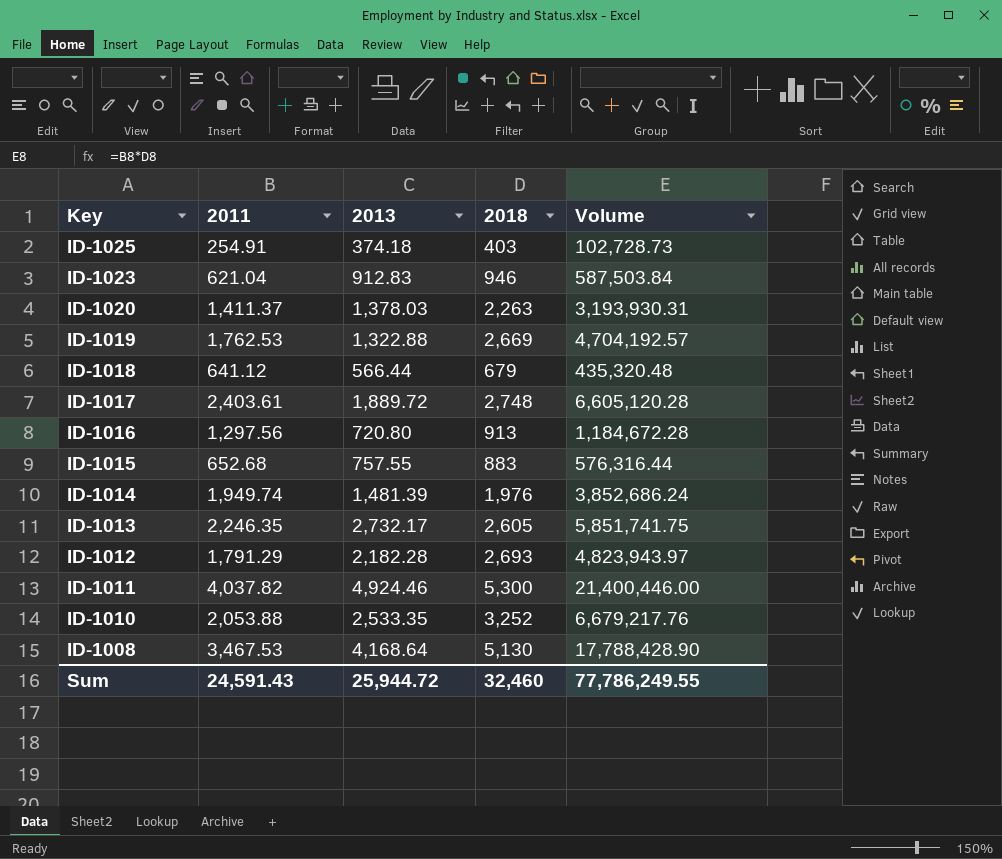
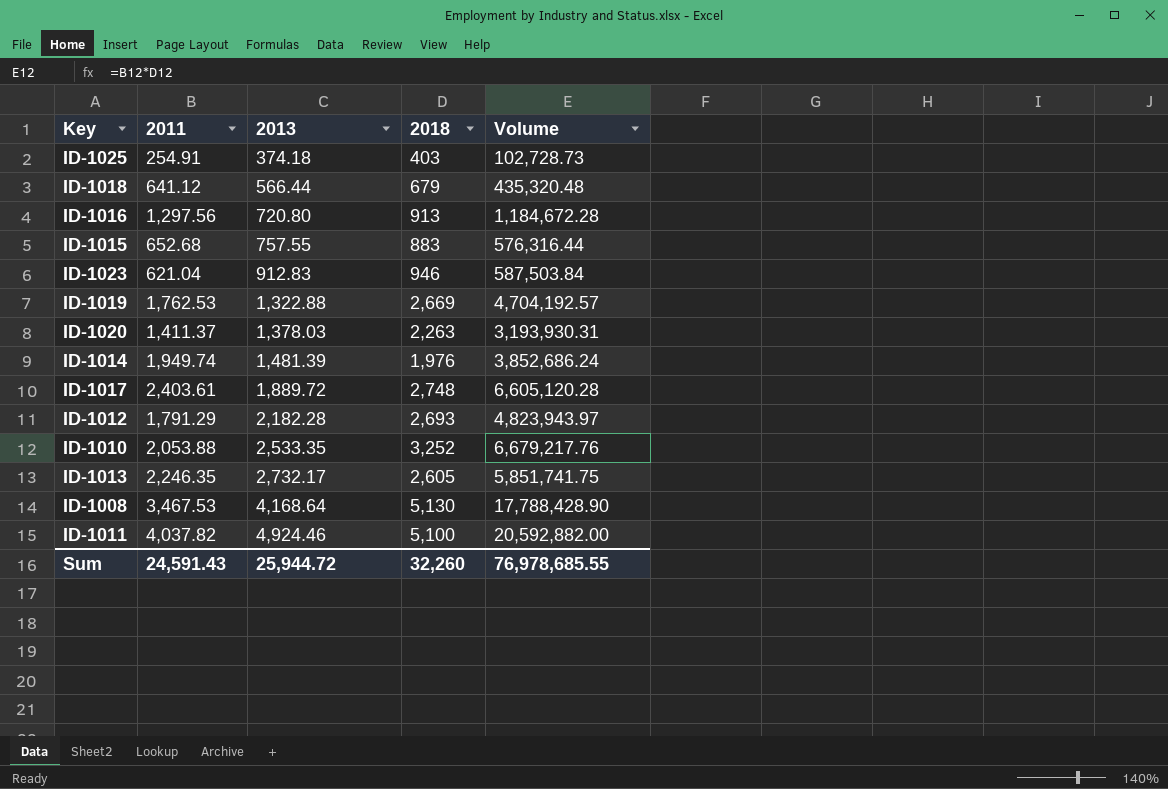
row order: Key descending -> 2013 ascending
ID-1011 | 2018: 5,300 -> 5,100
ID-1011 | Volume: 21,400,446.00 -> 20,592,882.00
Sum | 2018: 32,460 -> 32,260
Sum | Volume: 77,786,249.55 -> 76,978,685.55

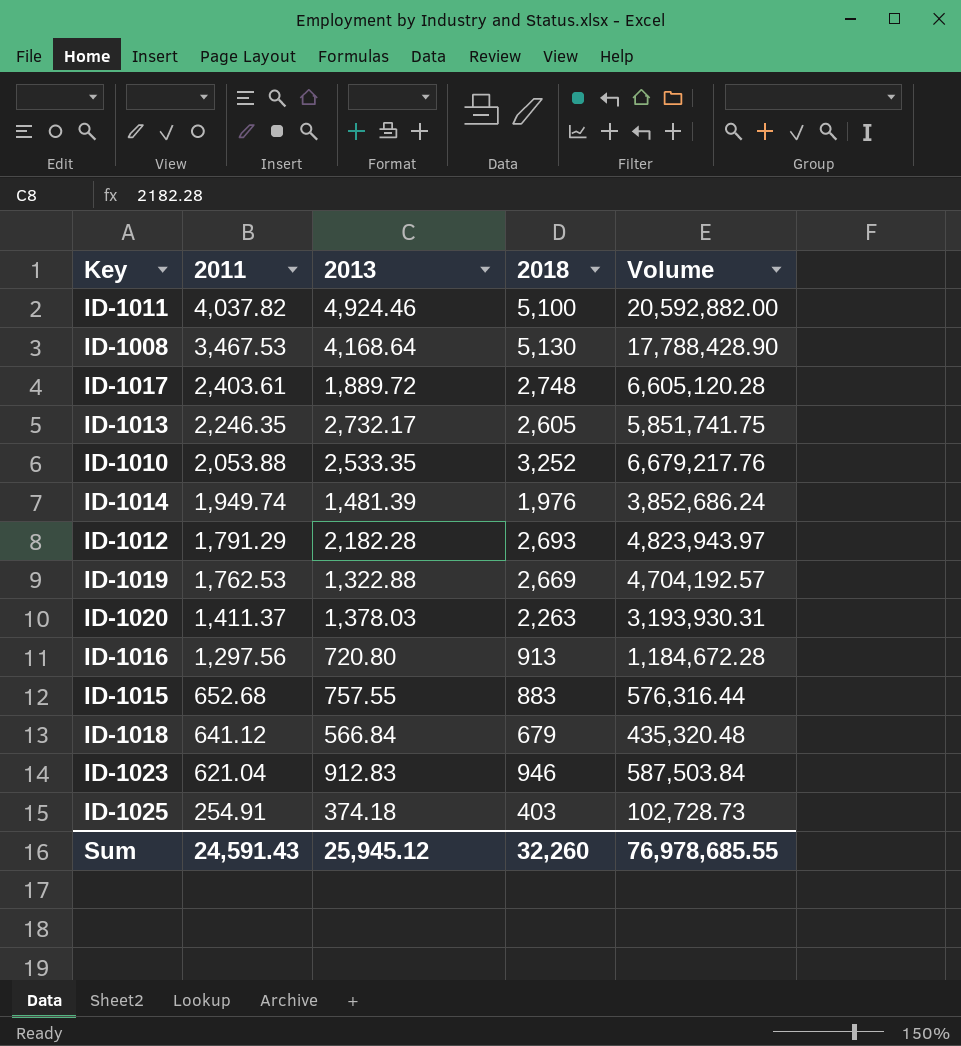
row order: 2013 ascending -> 2011 descending
ID-1018 | 2013: 566.44 -> 566.84
Sum | 2013: 25,944.72 -> 25,945.12

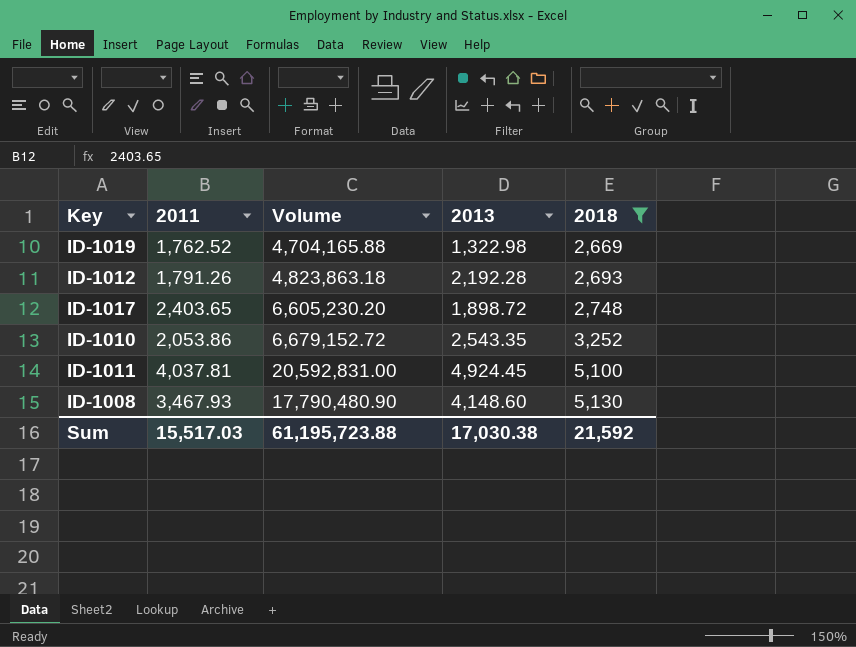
filter: none -> 2018 >= 2,669
row order: 2011 descending -> 2018 ascending
column Volume | position: 5 -> 3
ID-1019 | 2011: 1,762.53 -> 1,762.52
ID-1019 | Volume: 4,704,192.57 -> 4,704,165.88
ID-1019 | 2013: 1,322.88 -> 1,322.98
ID-1012 | 2011: 1,791.29 -> 1,791.26
ID-1012 | Volume: 4,823,943.97 -> 4,823,863.18
ID-1012 | 2013: 2,182.28 -> 2,192.28
ID-1017 | 2011: 2,403.61 -> 2,403.65
ID-1017 | Volume: 6,605,120.28 -> 6,605,230.20
ID-1017 | 2013: 1,889.72 -> 1,898.72
ID-1010 | 2011: 2,053.88 -> 2,053.86
ID-1010 | Volume: 6,679,217.76 -> 6,679,152.72
ID-1010 | 2013: 2,533.35 -> 2,543.35
ID-1011 | 2011: 4,037.82 -> 4,037.81
ID-1011 | Volume: 20,592,882.00 -> 20,592,831.00
ID-1011 | 2013: 4,924.46 -> 4,924.45
ID-1008 | 2011: 3,467.53 -> 3,467.93
ID-1008 | Volume: 17,788,428.90 -> 17,790,480.90
ID-1008 | 2013: 4,168.64 -> 4,148.60
Sum | 2011: 24,591.43 -> 15,517.03
Sum | Volume: 76,978,685.55 -> 61,195,723.88
Sum | 2013: 25,945.12 -> 17,030.38
Sum | 2018: 32,260 -> 21,592

